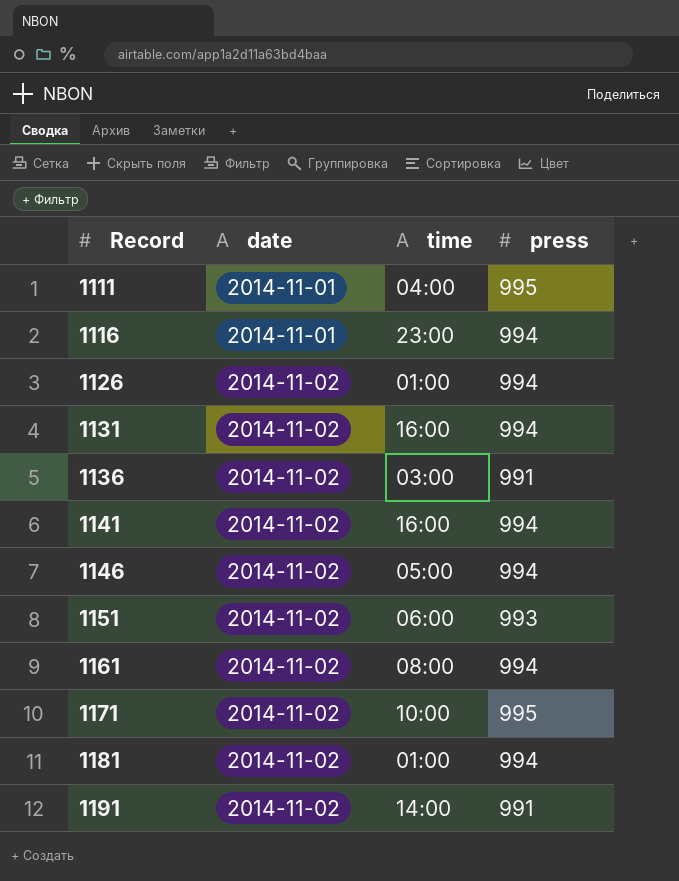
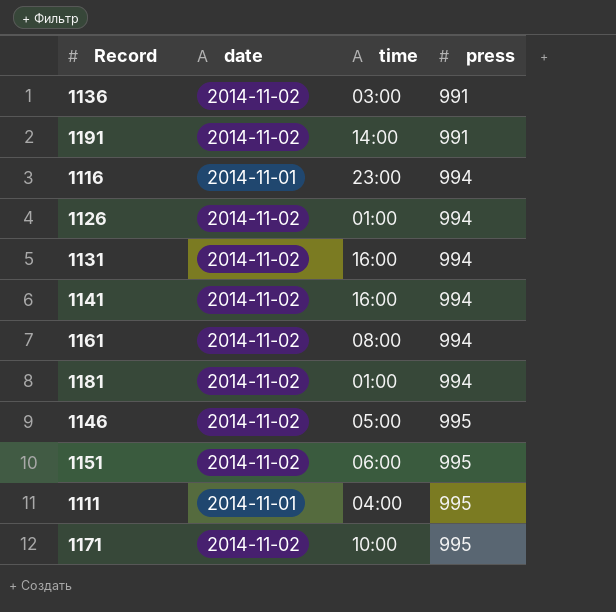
row order: Record ascending -> press ascending
1146 | press: 994 -> 995
1151 | press: 993 -> 995

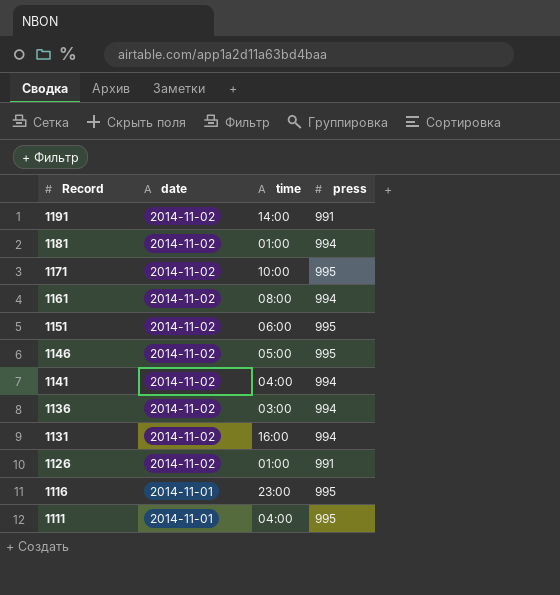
row order: press ascending -> Record descending
1141 | time: 16:00 -> 04:00
1136 | press: 991 -> 994
1126 | press: 994 -> 991
1116 | press: 994 -> 995

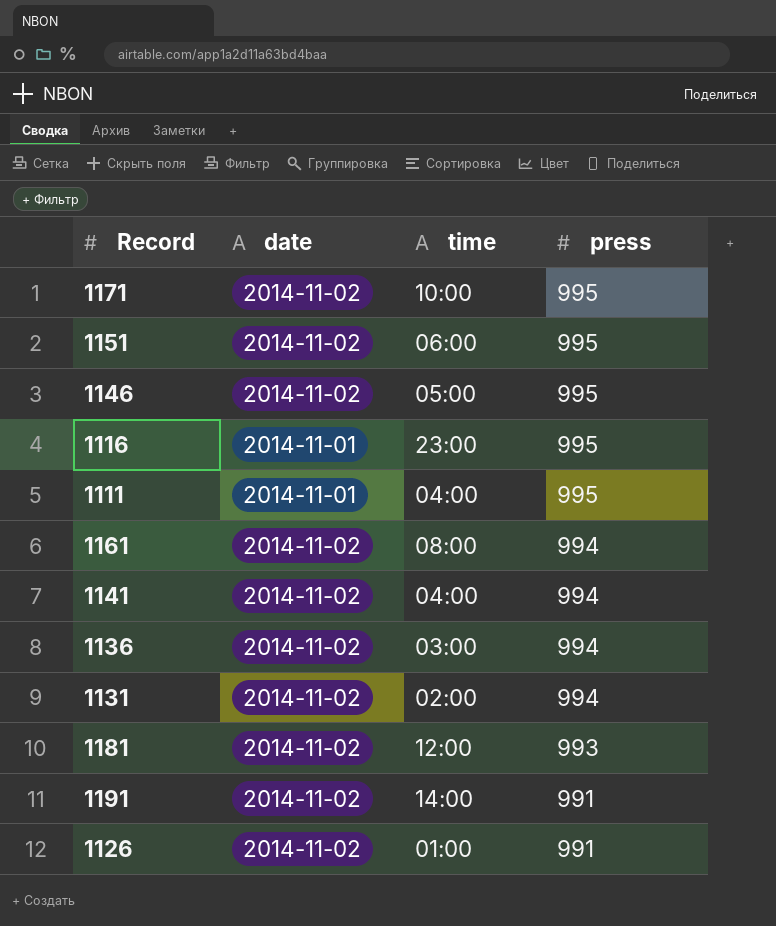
row order: Record descending -> press descending
1131 | time: 16:00 -> 02:00
1181 | time: 01:00 -> 12:00
1181 | press: 994 -> 993

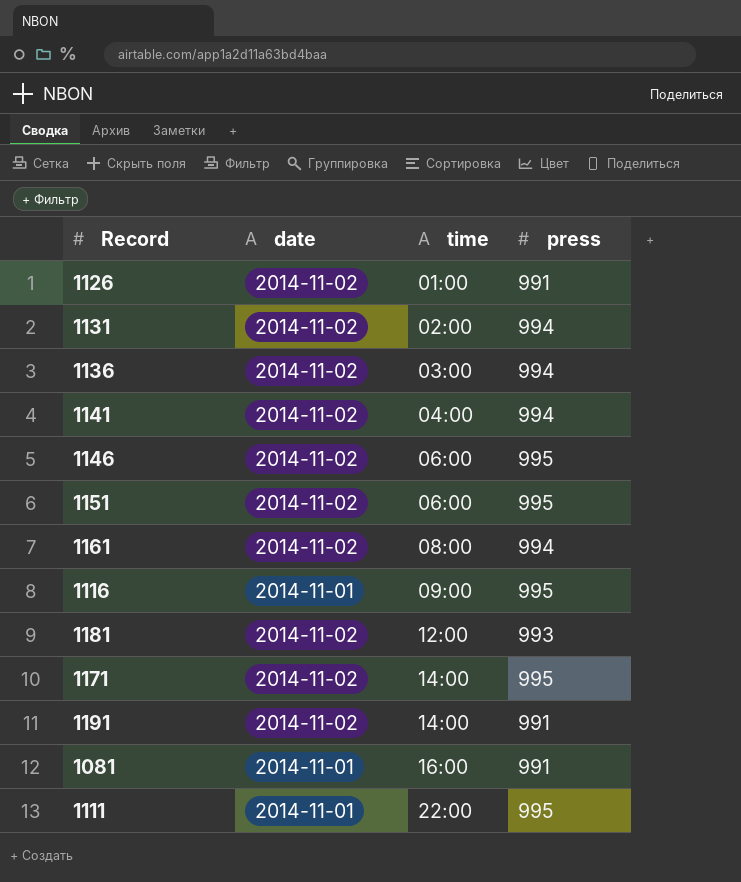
row order: press descending -> time ascending
1146 | time: 05:00 -> 06:00
1116 | time: 23:00 -> 09:00
1171 | time: 10:00 -> 14:00
row 1081: none -> 2014-11-01 | 16:00 | 991
1111 | time: 04:00 -> 22:00

